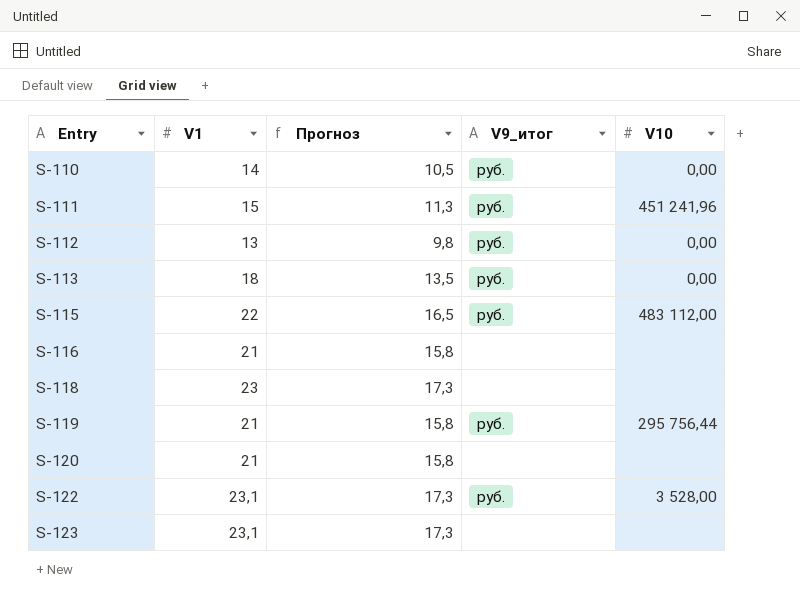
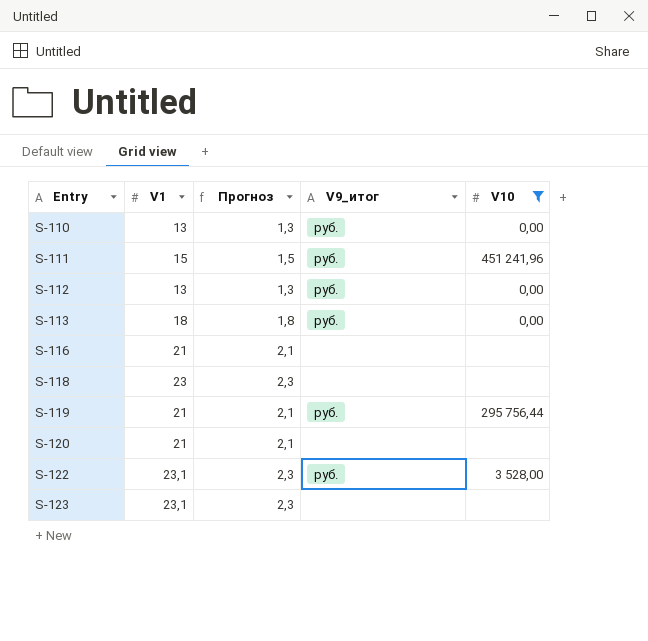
filter: none -> V10 != 483 112,00
column Прогноз | formula: [V1] * 0,75 -> [V1] * 0,1
S-110 | V1: 14 -> 13

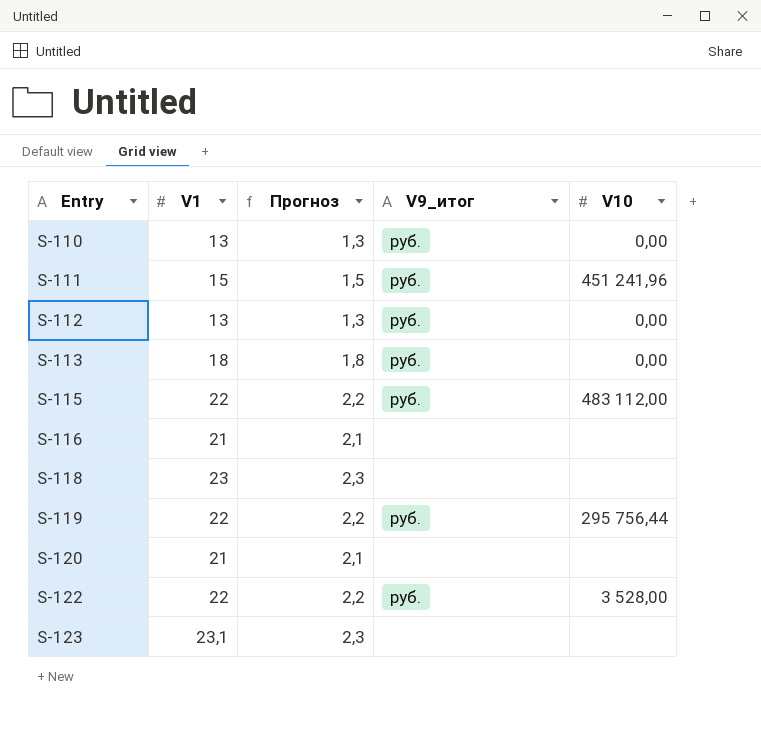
filter: V10 != 483 112,00 -> none
S-119 | V1: 21 -> 22
S-119 | Прогноз: 2,1 -> 2,2
S-122 | V1: 23,1 -> 22
S-122 | Прогноз: 2,3 -> 2,2

